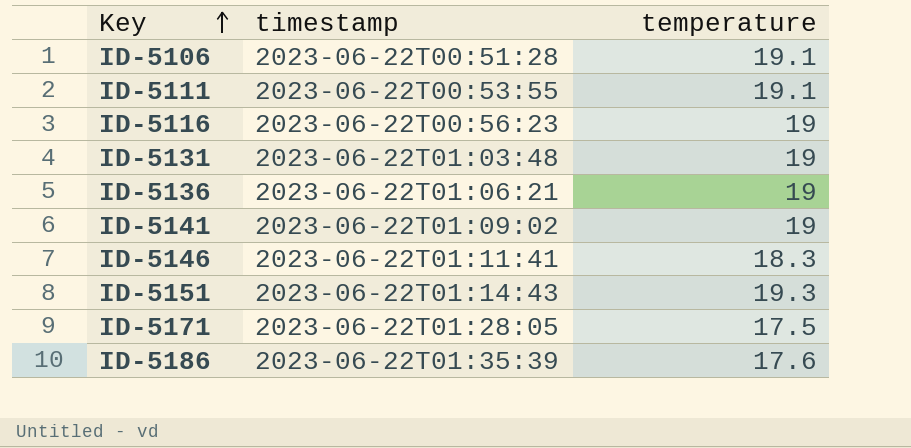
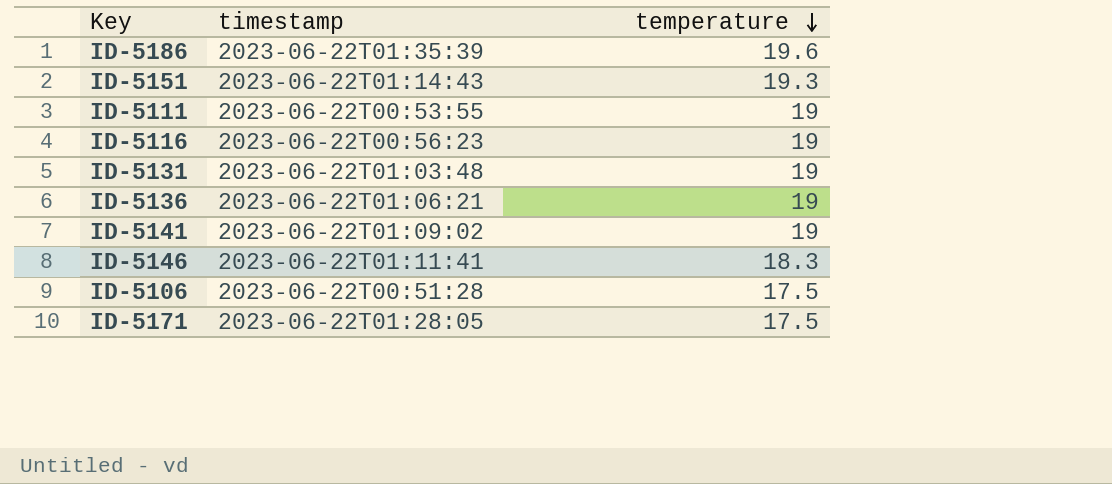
row order: Key ascending -> temperature descending
ID-5186 | temperature: 17.6 -> 19.6
ID-5111 | temperature: 19.1 -> 19
ID-5106 | temperature: 19.1 -> 17.5

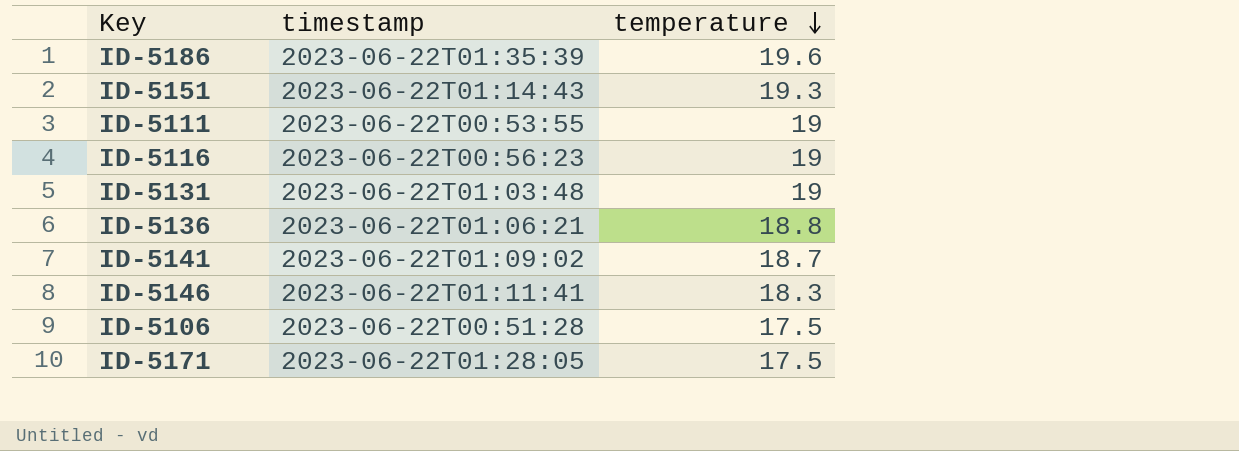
ID-5136 | temperature: 19 -> 18.8
ID-5141 | temperature: 19 -> 18.7

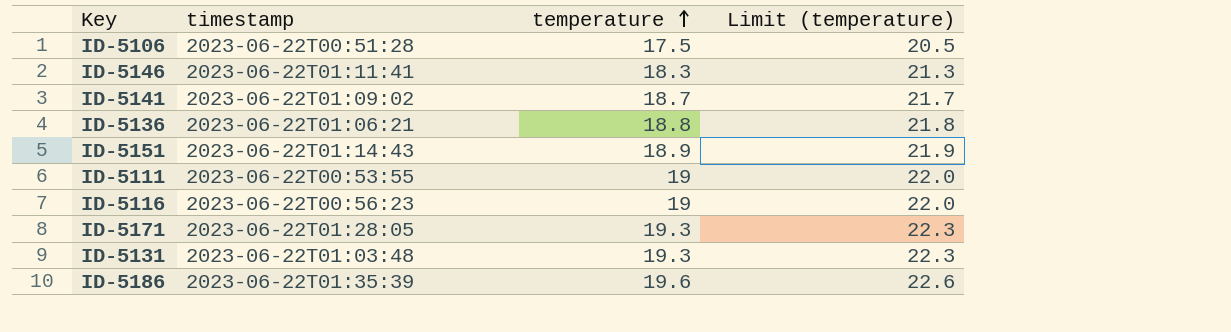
row order: temperature descending -> temperature ascending
column Limit (temperature) | formula: none -> [temperature] + 3
ID-5151 | temperature: 19.3 -> 18.9
ID-5171 | temperature: 17.5 -> 19.3
ID-5131 | temperature: 19 -> 19.3

